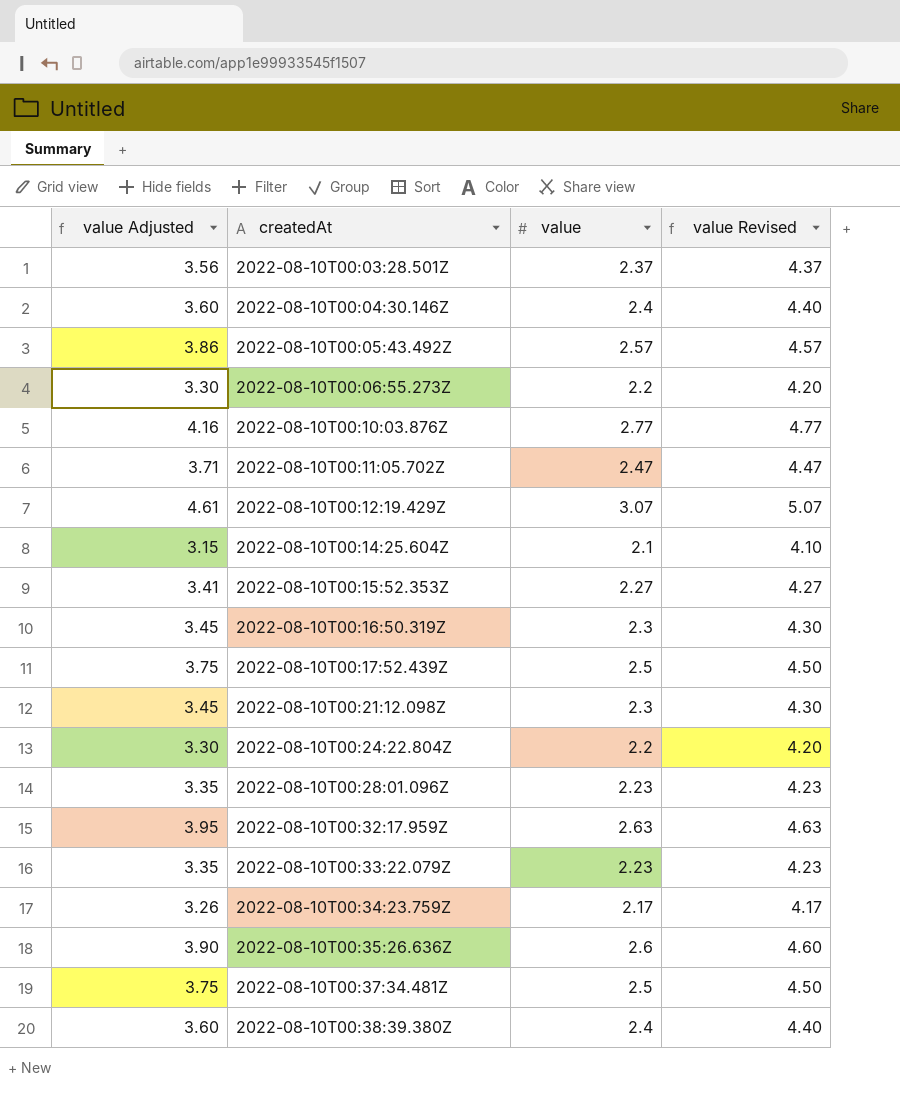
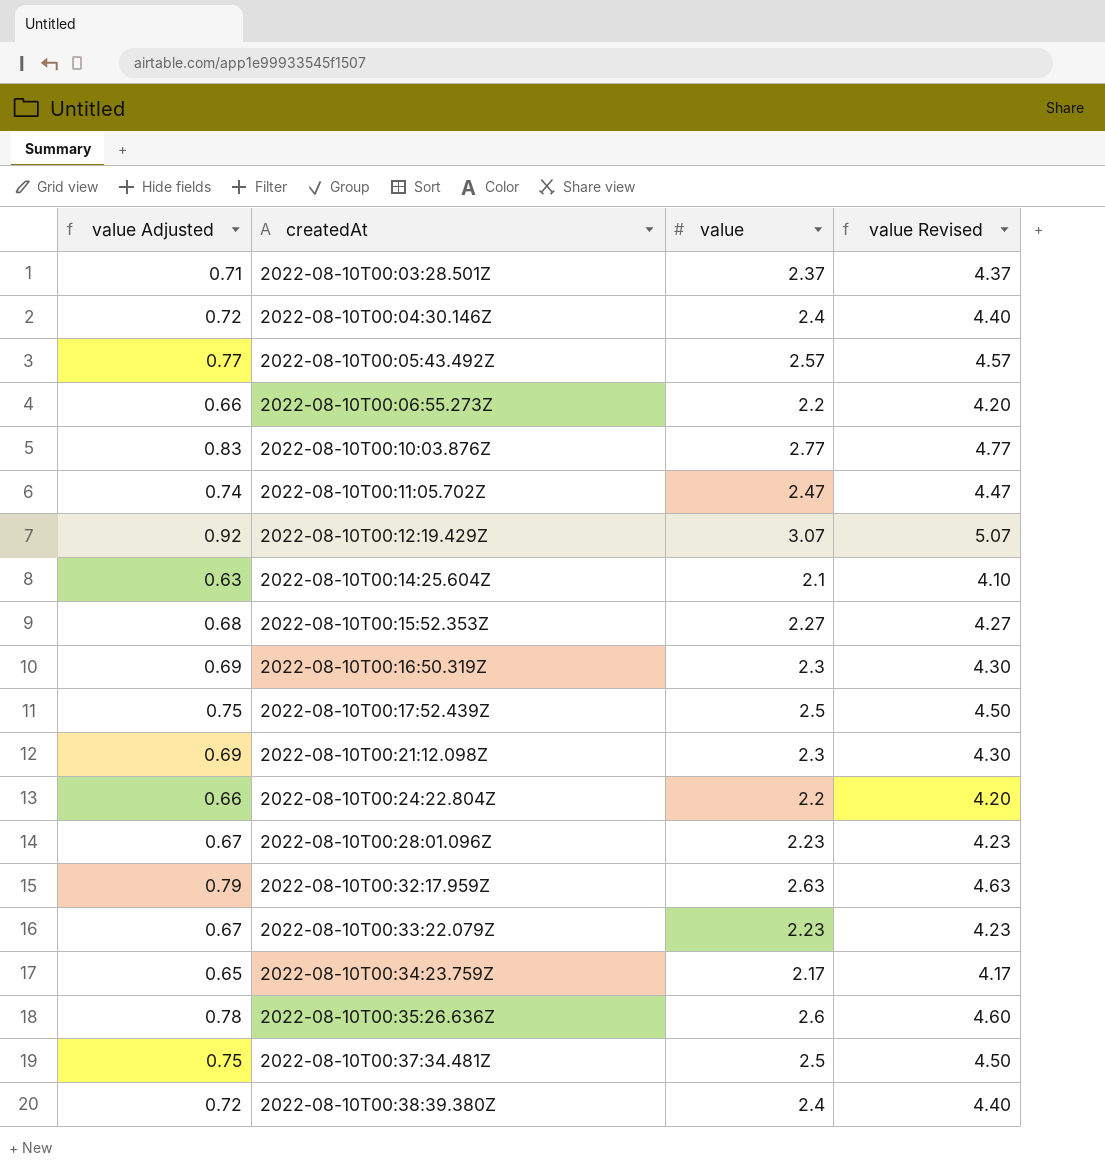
column value Adjusted | formula: [value] * 1.5 -> [value] * 0.3

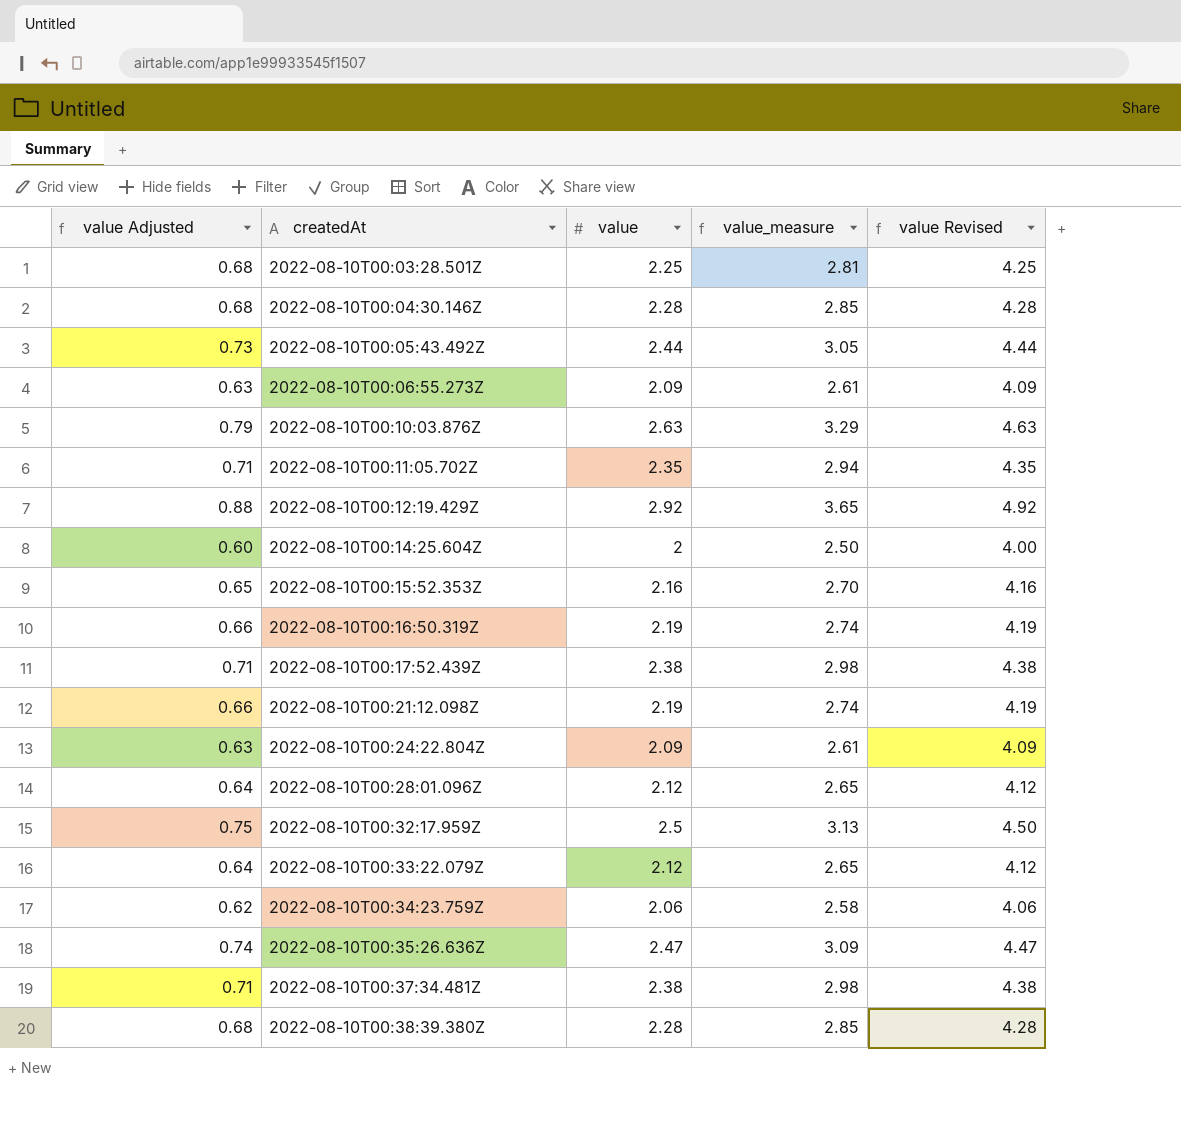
column value_measure | formula: none -> [value] * 1.25
2022-08-10T00:03:28.501Z | value Adjusted: 0.71 -> 0.68
2022-08-10T00:03:28.501Z | value: 2.37 -> 2.25
2022-08-10T00:03:28.501Z | value Revised: 4.37 -> 4.25
2022-08-10T00:04:30.146Z | value Adjusted: 0.72 -> 0.68
2022-08-10T00:04:30.146Z | value: 2.4 -> 2.28
2022-08-10T00:04:30.146Z | value Revised: 4.40 -> 4.28
2022-08-10T00:05:43.492Z | value Adjusted: 0.77 -> 0.73
2022-08-10T00:05:43.492Z | value: 2.57 -> 2.44
2022-08-10T00:05:43.492Z | value Revised: 4.57 -> 4.44
2022-08-10T00:06:55.273Z | value Adjusted: 0.66 -> 0.63
2022-08-10T00:06:55.273Z | value: 2.2 -> 2.09
2022-08-10T00:06:55.273Z | value Revised: 4.20 -> 4.09
2022-08-10T00:10:03.876Z | value Adjusted: 0.83 -> 0.79
2022-08-10T00:10:03.876Z | value: 2.77 -> 2.63
2022-08-10T00:10:03.876Z | value Revised: 4.77 -> 4.63
2022-08-10T00:11:05.702Z | value Adjusted: 0.74 -> 0.71
2022-08-10T00:11:05.702Z | value: 2.47 -> 2.35
2022-08-10T00:11:05.702Z | value Revised: 4.47 -> 4.35
2022-08-10T00:12:19.429Z | value Adjusted: 0.92 -> 0.88
2022-08-10T00:12:19.429Z | value: 3.07 -> 2.92
2022-08-10T00:12:19.429Z | value Revised: 5.07 -> 4.92
2022-08-10T00:14:25.604Z | value Adjusted: 0.63 -> 0.60
2022-08-10T00:14:25.604Z | value: 2.1 -> 2
2022-08-10T00:14:25.604Z | value Revised: 4.10 -> 4.00
2022-08-10T00:15:52.353Z | value Adjusted: 0.68 -> 0.65
2022-08-10T00:15:52.353Z | value: 2.27 -> 2.16
2022-08-10T00:15:52.353Z | value Revised: 4.27 -> 4.16
2022-08-10T00:16:50.319Z | value Adjusted: 0.69 -> 0.66
2022-08-10T00:16:50.319Z | value: 2.3 -> 2.19
2022-08-10T00:16:50.319Z | value Revised: 4.30 -> 4.19
2022-08-10T00:17:52.439Z | value Adjusted: 0.75 -> 0.71
2022-08-10T00:17:52.439Z | value: 2.5 -> 2.38
2022-08-10T00:17:52.439Z | value Revised: 4.50 -> 4.38
2022-08-10T00:21:12.098Z | value Adjusted: 0.69 -> 0.66
2022-08-10T00:21:12.098Z | value: 2.3 -> 2.19
2022-08-10T00:21:12.098Z | value Revised: 4.30 -> 4.19
2022-08-10T00:24:22.804Z | value Adjusted: 0.66 -> 0.63
2022-08-10T00:24:22.804Z | value: 2.2 -> 2.09
2022-08-10T00:24:22.804Z | value Revised: 4.20 -> 4.09
2022-08-10T00:28:01.096Z | value Adjusted: 0.67 -> 0.64
2022-08-10T00:28:01.096Z | value: 2.23 -> 2.12
2022-08-10T00:28:01.096Z | value Revised: 4.23 -> 4.12
2022-08-10T00:32:17.959Z | value Adjusted: 0.79 -> 0.75
2022-08-10T00:32:17.959Z | value: 2.63 -> 2.5
2022-08-10T00:32:17.959Z | value Revised: 4.63 -> 4.50
2022-08-10T00:33:22.079Z | value Adjusted: 0.67 -> 0.64
2022-08-10T00:33:22.079Z | value: 2.23 -> 2.12
2022-08-10T00:33:22.079Z | value Revised: 4.23 -> 4.12
2022-08-10T00:34:23.759Z | value Adjusted: 0.65 -> 0.62
2022-08-10T00:34:23.759Z | value: 2.17 -> 2.06
2022-08-10T00:34:23.759Z | value Revised: 4.17 -> 4.06
2022-08-10T00:35:26.636Z | value Adjusted: 0.78 -> 0.74
2022-08-10T00:35:26.636Z | value: 2.6 -> 2.47
2022-08-10T00:35:26.636Z | value Revised: 4.60 -> 4.47
2022-08-10T00:37:34.481Z | value Adjusted: 0.75 -> 0.71
2022-08-10T00:37:34.481Z | value: 2.5 -> 2.38
2022-08-10T00:37:34.481Z | value Revised: 4.50 -> 4.38
2022-08-10T00:38:39.380Z | value Adjusted: 0.72 -> 0.68
2022-08-10T00:38:39.380Z | value: 2.4 -> 2.28
2022-08-10T00:38:39.380Z | value Revised: 4.40 -> 4.28

